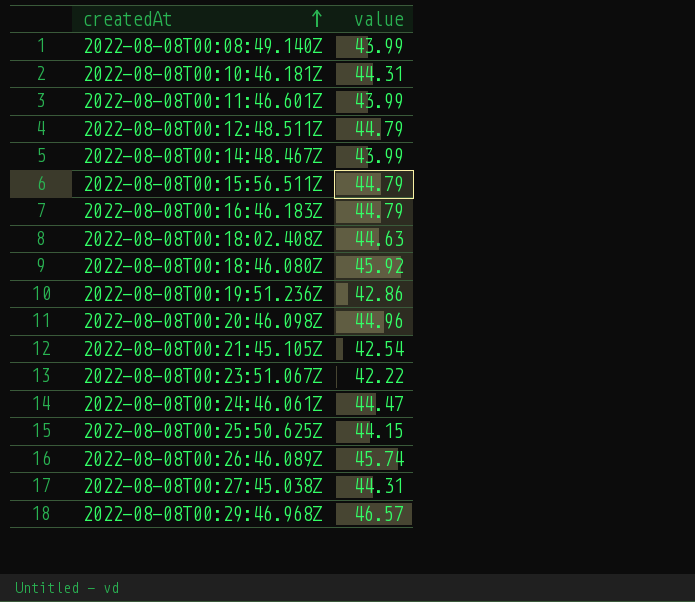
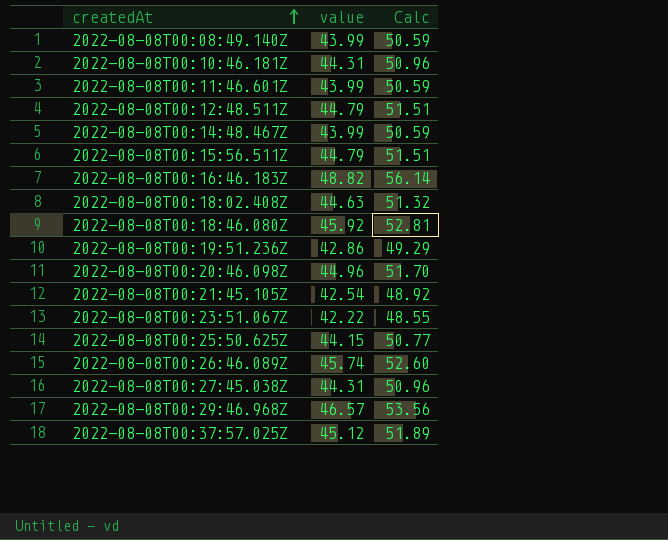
column Calc | formula: none -> [value] * 1.15
row 2022-08-08T00:24:46.061Z: 44.47 -> none
2022-08-08T00:16:46.183Z | value: 44.79 -> 48.82
row 2022-08-08T00:37:57.025Z: none -> 45.12 | 51.89

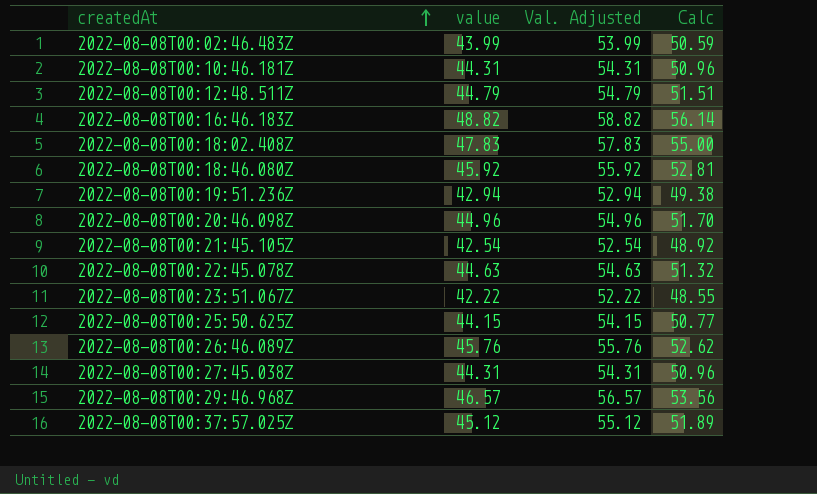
column Val. Adjusted | formula: none -> [value] + 10
row 2022-08-08T00:08:49.140Z: 43.99 | 50.59 -> none
row 2022-08-08T00:11:46.601Z: 43.99 | 50.59 -> none
row 2022-08-08T00:14:48.467Z: 43.99 | 50.59 -> none
row 2022-08-08T00:15:56.511Z: 44.79 | 51.51 -> none
row 2022-08-08T00:02:46.483Z: none -> 43.99 | 53.99 | 50.59
2022-08-08T00:18:02.408Z | value: 44.63 -> 47.83
2022-08-08T00:18:02.408Z | Calc: 51.32 -> 55.00
2022-08-08T00:19:51.236Z | value: 42.86 -> 42.94
2022-08-08T00:19:51.236Z | Calc: 49.29 -> 49.38
row 2022-08-08T00:22:45.078Z: none -> 44.63 | 54.63 | 51.32
2022-08-08T00:26:46.089Z | value: 45.74 -> 45.76
2022-08-08T00:26:46.089Z | Calc: 52.60 -> 52.62

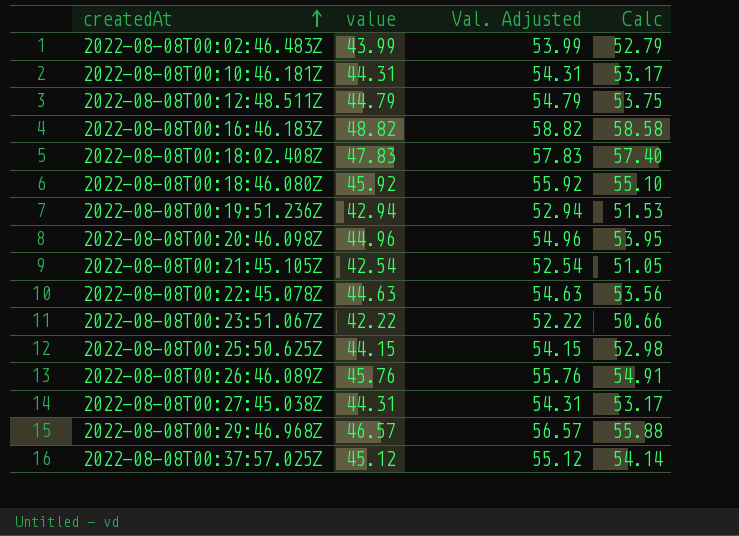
column Calc | formula: [value] * 1.15 -> [value] * 1.2

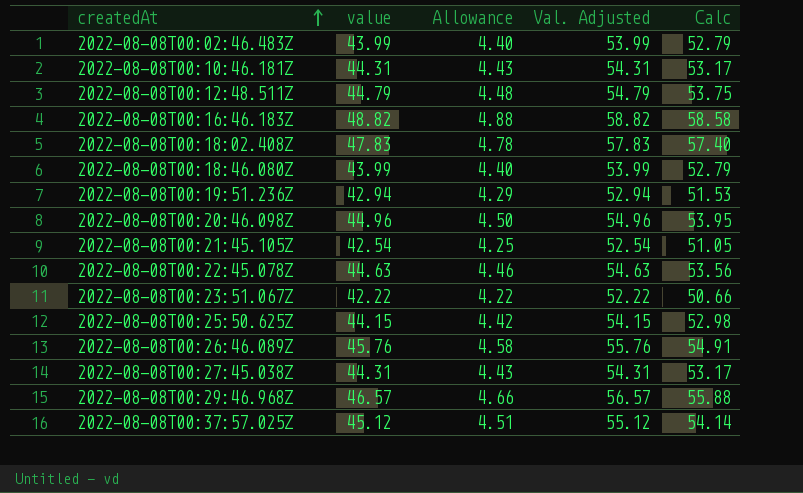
column Allowance | formula: none -> [value] * 0.1
2022-08-08T00:18:46.080Z | value: 45.92 -> 43.99
2022-08-08T00:18:46.080Z | Val. Adjusted: 55.92 -> 53.99
2022-08-08T00:18:46.080Z | Calc: 55.10 -> 52.79

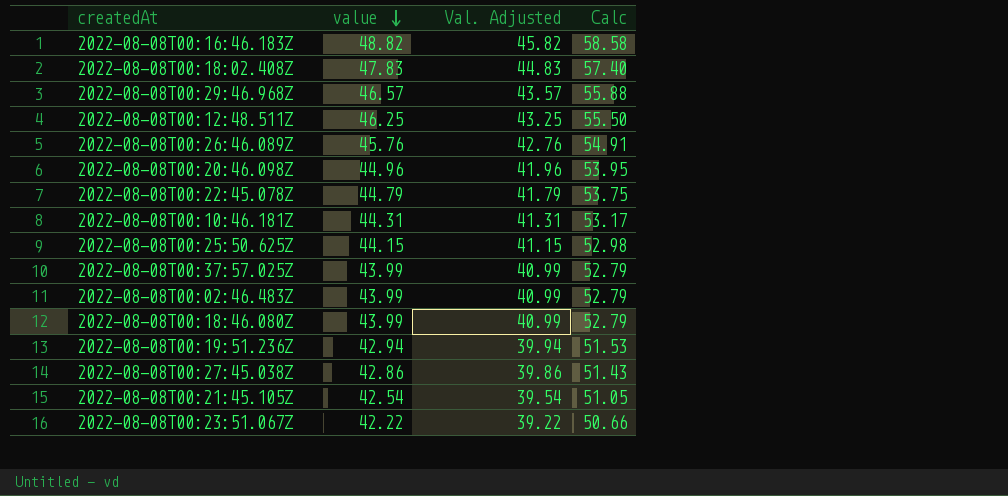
row order: createdAt ascending -> value descending
column Allowance | formula: [value] * 0.1 -> none
column Val. Adjusted | formula: [value] + 10 -> [value] - 3
2022-08-08T00:12:48.511Z | value: 44.79 -> 46.25
2022-08-08T00:12:48.511Z | Calc: 53.75 -> 55.50
2022-08-08T00:22:45.078Z | value: 44.63 -> 44.79
2022-08-08T00:22:45.078Z | Calc: 53.56 -> 53.75
2022-08-08T00:37:57.025Z | value: 45.12 -> 43.99
2022-08-08T00:37:57.025Z | Calc: 54.14 -> 52.79
2022-08-08T00:27:45.038Z | value: 44.31 -> 42.86
2022-08-08T00:27:45.038Z | Calc: 53.17 -> 51.43

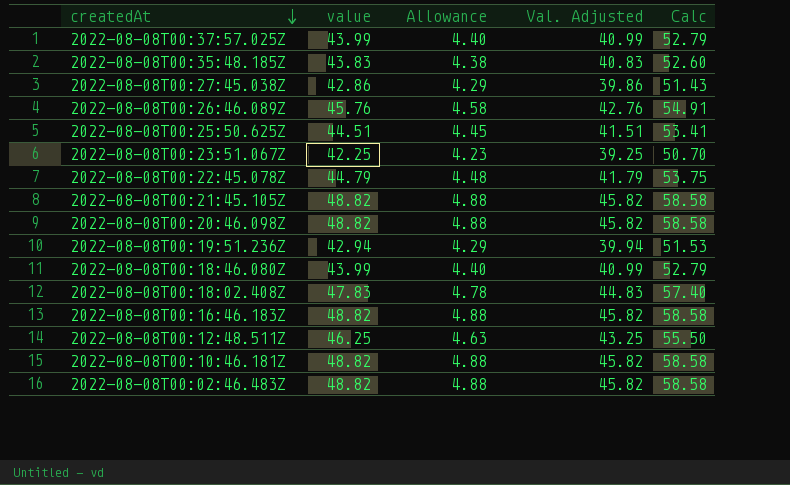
row order: value descending -> createdAt descending
column Allowance | formula: none -> [value] * 0.1
row 2022-08-08T00:29:46.968Z: 46.57 | 43.57 | 55.88 -> none
row 2022-08-08T00:35:48.185Z: none -> 43.83 | 4.38 | 40.83 | 52.60
2022-08-08T00:25:50.625Z | value: 44.15 -> 44.51
2022-08-08T00:25:50.625Z | Val. Adjusted: 41.15 -> 41.51
2022-08-08T00:25:50.625Z | Calc: 52.98 -> 53.41
2022-08-08T00:23:51.067Z | value: 42.22 -> 42.25
2022-08-08T00:23:51.067Z | Val. Adjusted: 39.22 -> 39.25
2022-08-08T00:23:51.067Z | Calc: 50.66 -> 50.70
2022-08-08T00:21:45.105Z | value: 42.54 -> 48.82
2022-08-08T00:21:45.105Z | Val. Adjusted: 39.54 -> 45.82
2022-08-08T00:21:45.105Z | Calc: 51.05 -> 58.58
2022-08-08T00:20:46.098Z | value: 44.96 -> 48.82
2022-08-08T00:20:46.098Z | Val. Adjusted: 41.96 -> 45.82
2022-08-08T00:20:46.098Z | Calc: 53.95 -> 58.58
2022-08-08T00:10:46.181Z | value: 44.31 -> 48.82
2022-08-08T00:10:46.181Z | Val. Adjusted: 41.31 -> 45.82
2022-08-08T00:10:46.181Z | Calc: 53.17 -> 58.58
2022-08-08T00:02:46.483Z | value: 43.99 -> 48.82
2022-08-08T00:02:46.483Z | Val. Adjusted: 40.99 -> 45.82
2022-08-08T00:02:46.483Z | Calc: 52.79 -> 58.58

